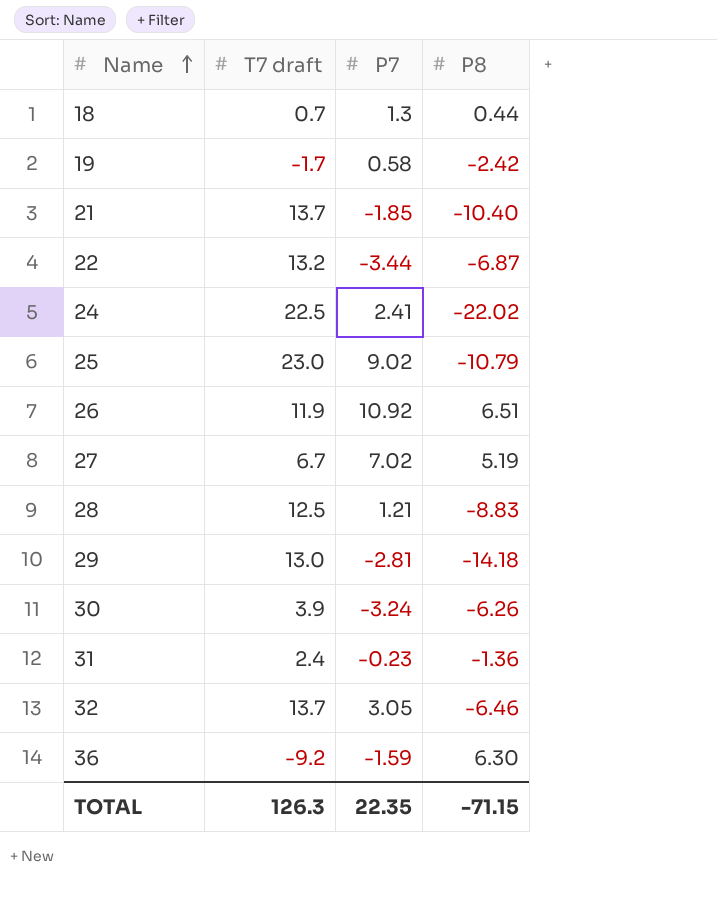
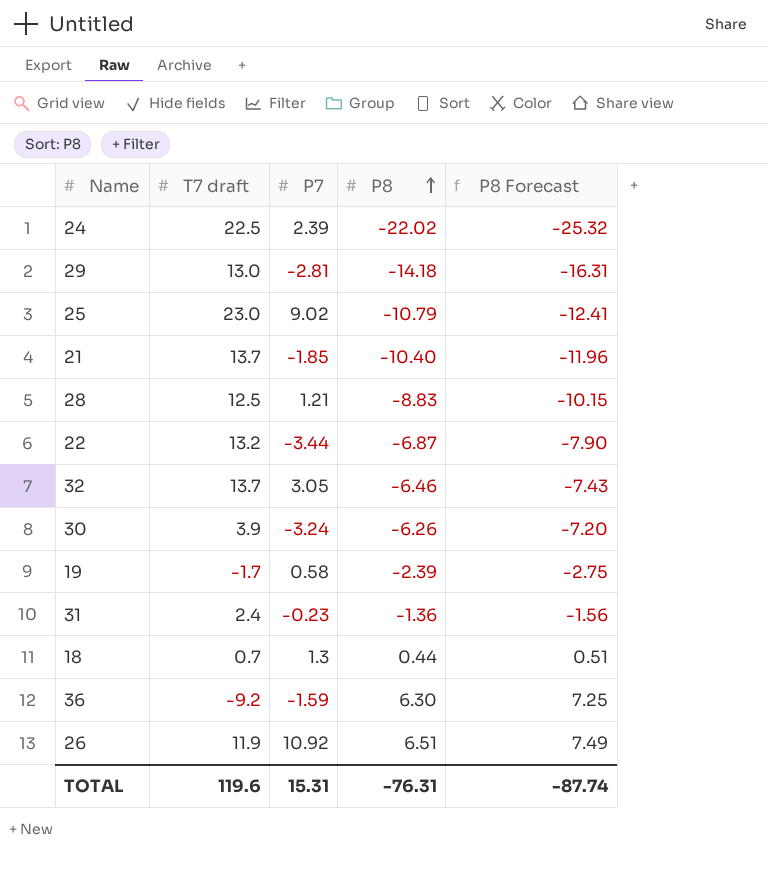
row order: Name ascending -> P8 ascending
column P8 Forecast | formula: none -> [P8] * 1.15
row 27: 6.7 | 7.02 | 5.19 -> none
24 | P7: 2.41 -> 2.39
19 | P8: -2.42 -> -2.39
TOTAL | T7 draft: 126.3 -> 119.6
TOTAL | P7: 22.35 -> 15.31
TOTAL | P8: -71.15 -> -76.31

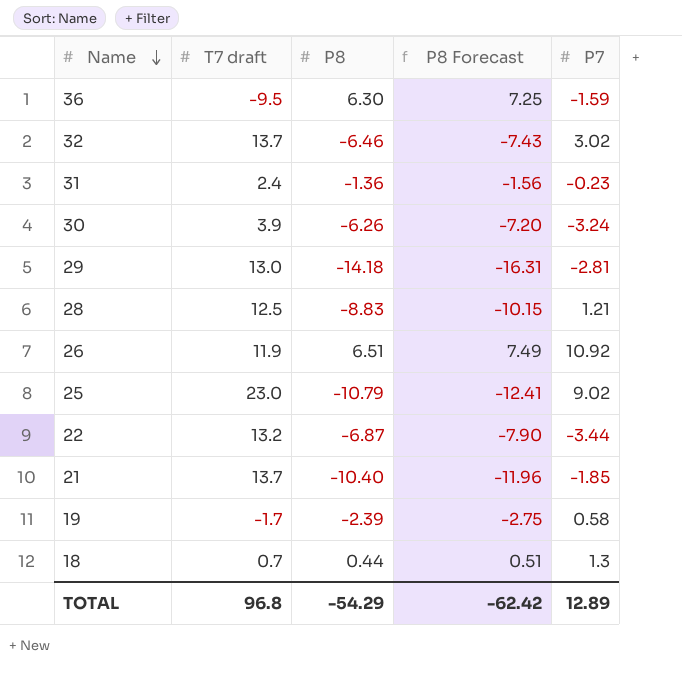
row order: P8 ascending -> Name descending
column P7 | position: 3 -> 5
row 24: 22.5 | 2.39 | -22.02 | -25.32 -> none
36 | T7 draft: -9.2 -> -9.5
32 | P7: 3.05 -> 3.02
TOTAL | T7 draft: 119.6 -> 96.8
TOTAL | P8: -76.31 -> -54.29
TOTAL | P8 Forecast: -87.74 -> -62.42
TOTAL | P7: 15.31 -> 12.89

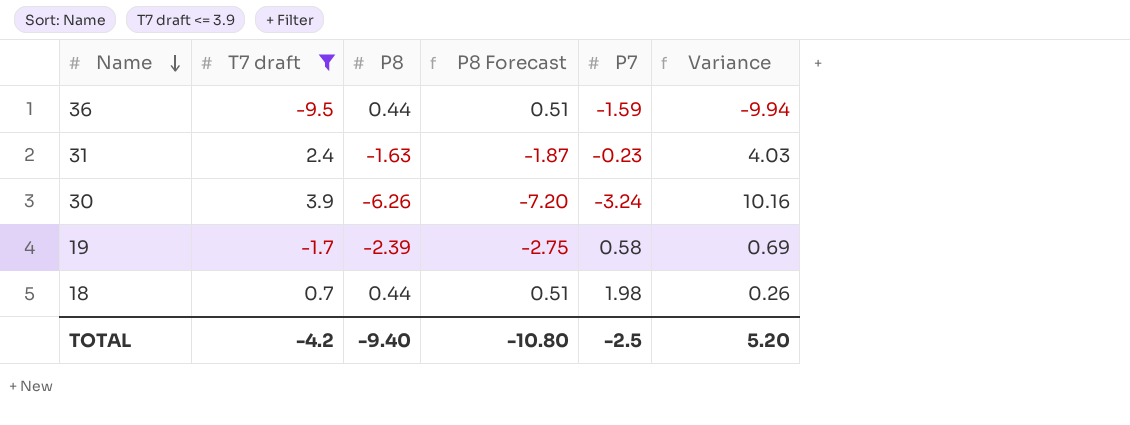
filter: none -> T7 draft <= 3.9
column Variance | formula: none -> [T7 draft] - [P8]
36 | P8: 6.30 -> 0.44
36 | P8 Forecast: 7.25 -> 0.51
31 | P8: -1.36 -> -1.63
31 | P8 Forecast: -1.56 -> -1.87
18 | P7: 1.3 -> 1.98
TOTAL | T7 draft: 96.8 -> -4.2
TOTAL | P8: -54.29 -> -9.40
TOTAL | P8 Forecast: -62.42 -> -10.80
TOTAL | P7: 12.89 -> -2.5

